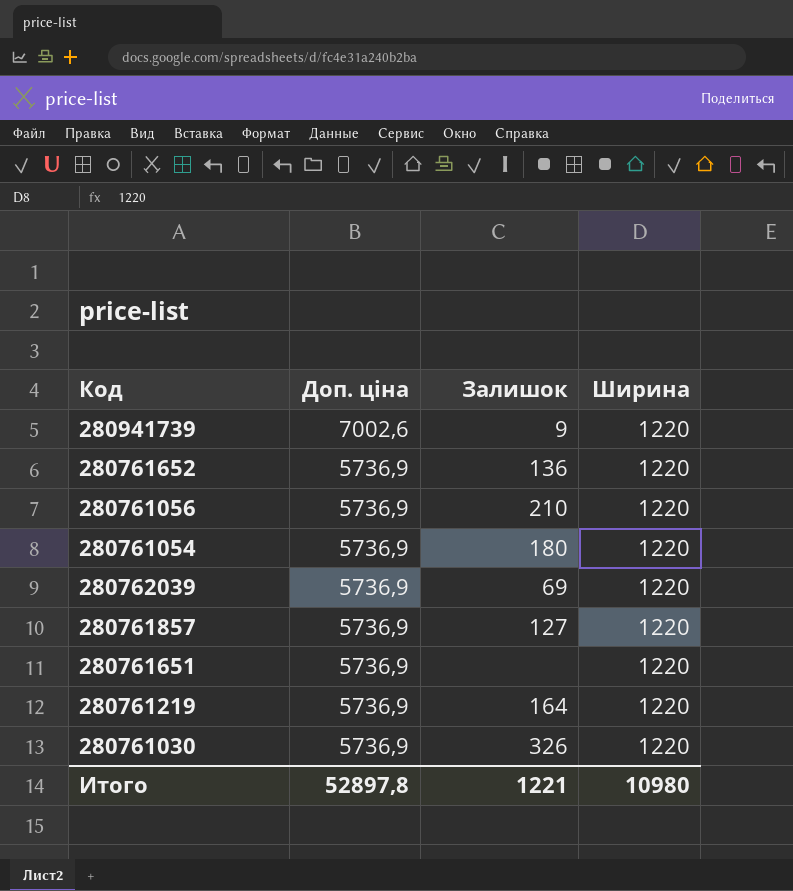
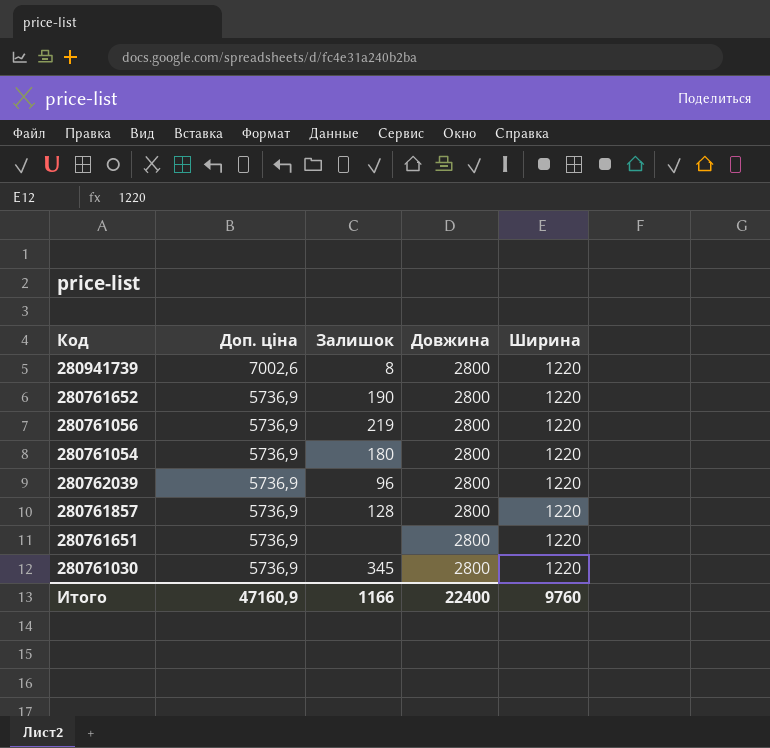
column Довжина | position: none -> 4
row 280761219: 5736,9 | 164 | 1220 -> none
280941739 | Залишок: 9 -> 8
280761652 | Залишок: 136 -> 190
280761056 | Залишок: 210 -> 219
280762039 | Залишок: 69 -> 96
280761857 | Залишок: 127 -> 128
280761030 | Залишок: 326 -> 345
Итого | Доп. ціна: 52897,8 -> 47160,9
Итого | Залишок: 1221 -> 1166
Итого | Ширина: 10980 -> 9760

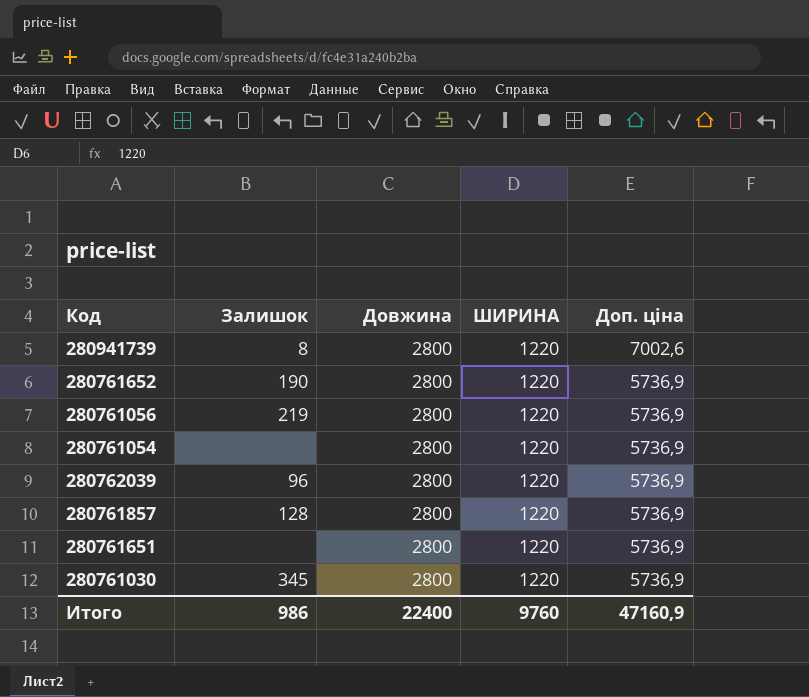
column name: Ширина -> ШИРИНА
column Доп. ціна | position: 2 -> 5
280761054 | Залишок: 180 -> none
Итого | Залишок: 1166 -> 986

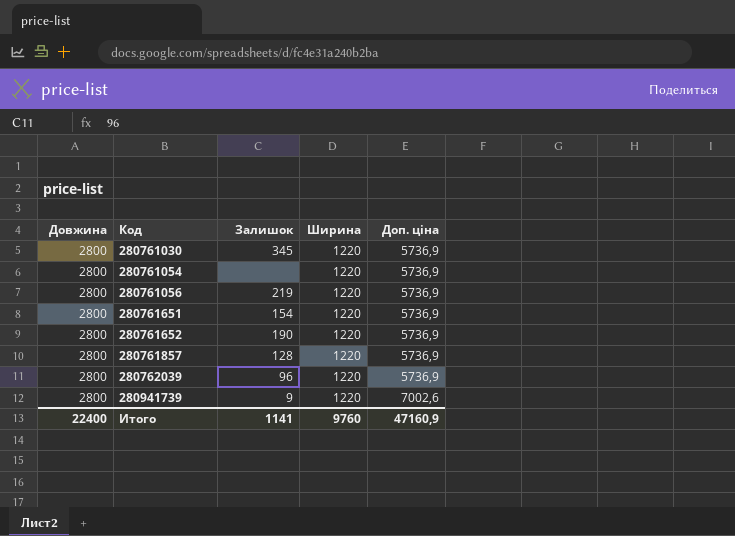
row order: Доп. ціна descending -> Код ascending
column Довжина | position: 3 -> 1
column name: ШИРИНА -> Ширина
280761651 | Залишок: none -> 154
280941739 | Залишок: 8 -> 9
Итого | Залишок: 986 -> 1141

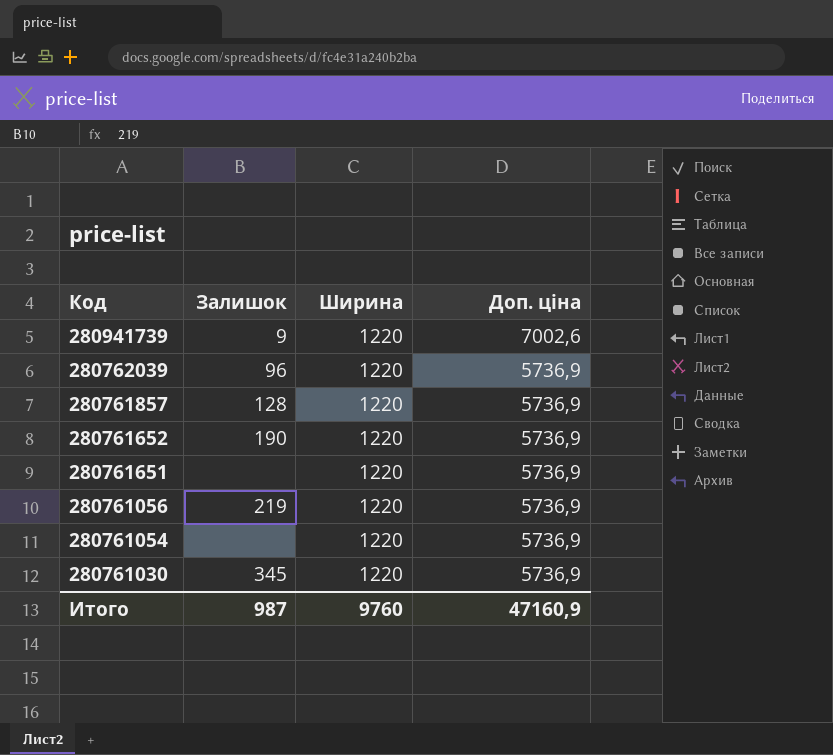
row order: Код ascending -> Код descending
column Довжина | position: 1 -> none
280761651 | Залишок: 154 -> none
Итого | Залишок: 1141 -> 987

